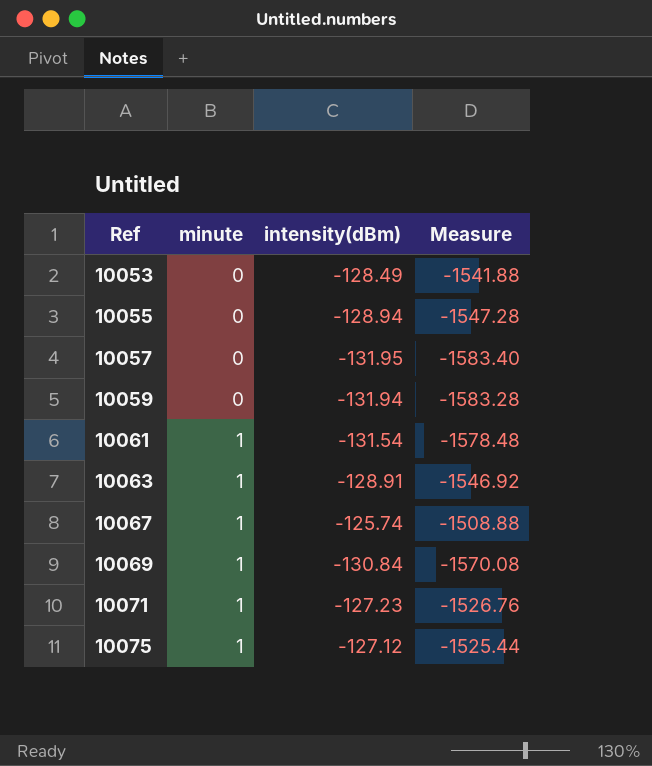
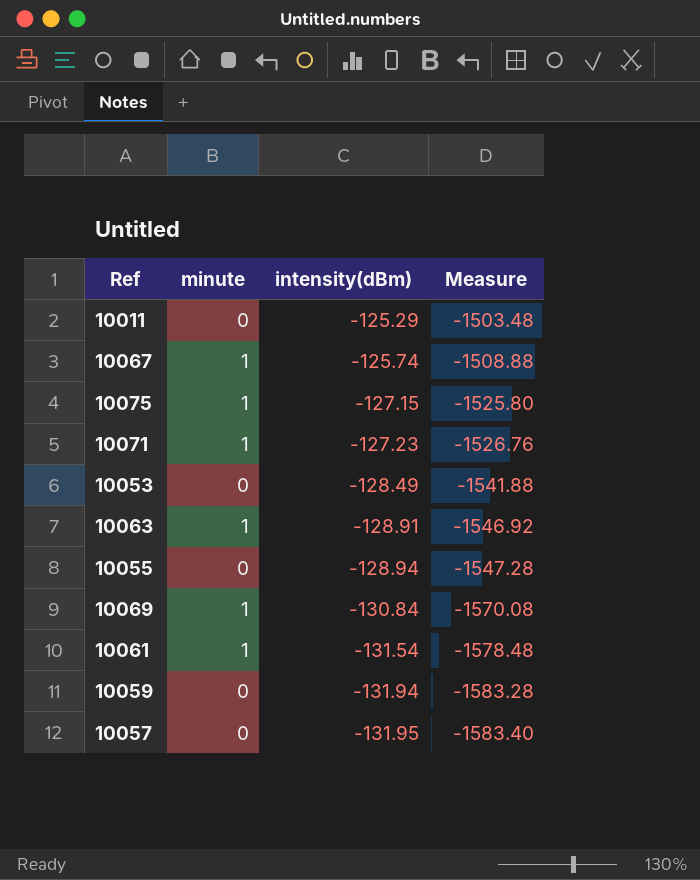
row order: Ref ascending -> intensity(dBm) descending
row 10011: none -> 0 | -125.29 | -1503.48
10075 | intensity(dBm): -127.12 -> -127.15
10075 | Measure: -1525.44 -> -1525.80

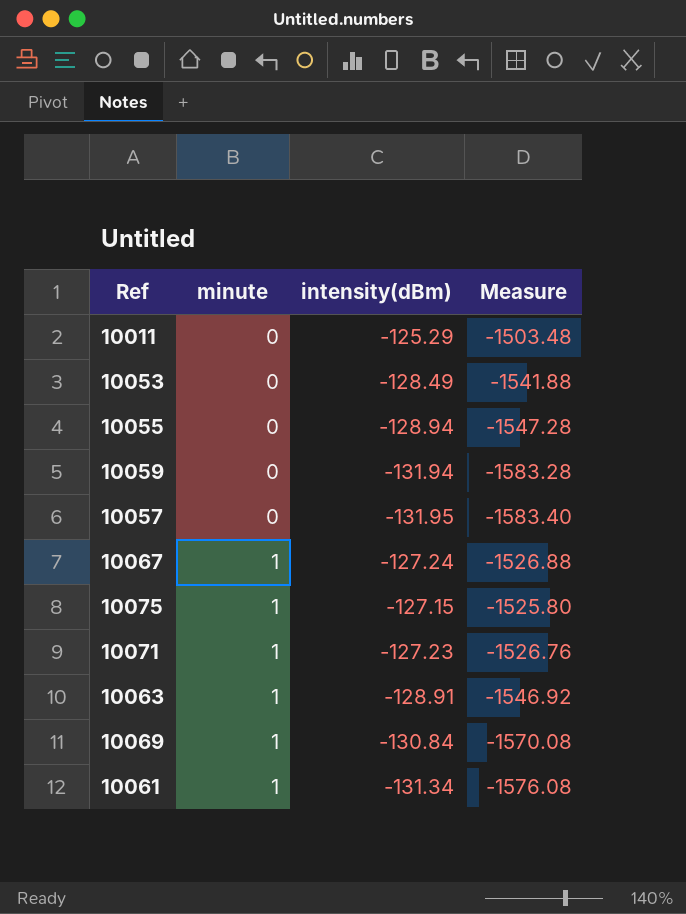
row order: intensity(dBm) descending -> minute ascending
10067 | intensity(dBm): -125.74 -> -127.24
10067 | Measure: -1508.88 -> -1526.88
10061 | intensity(dBm): -131.54 -> -131.34
10061 | Measure: -1578.48 -> -1576.08

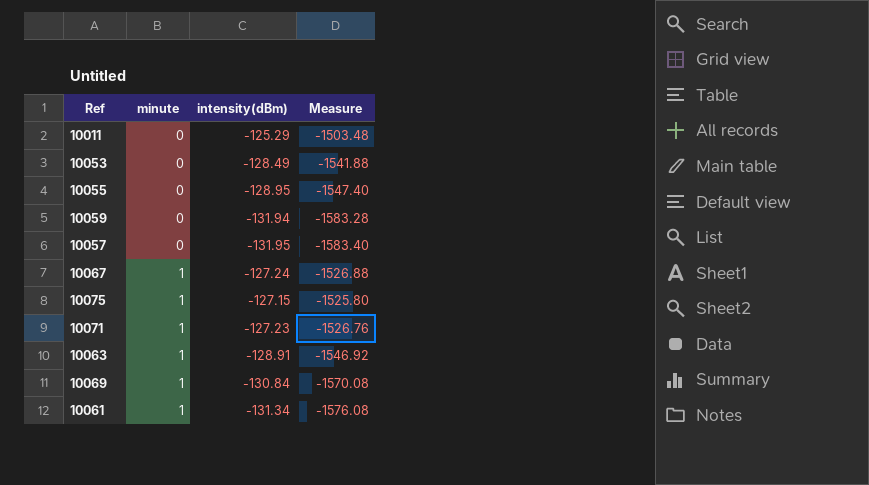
10055 | intensity(dBm): -128.94 -> -128.95
10055 | Measure: -1547.28 -> -1547.40

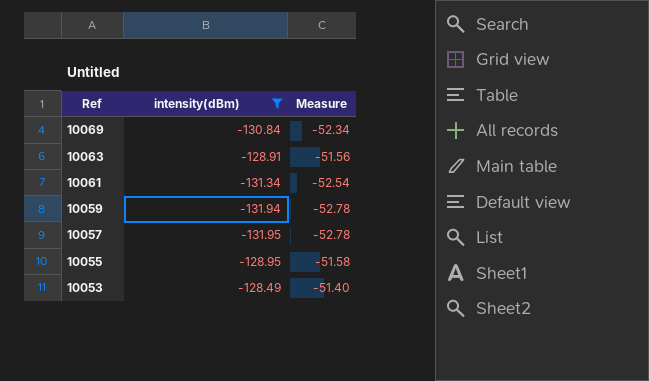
filter: none -> intensity(dBm) <= -128.49
row order: minute ascending -> Ref descending
column minute | position: 2 -> none
column Measure | formula: [intensity(dBm)] * 12 -> [intensity(dBm)] * 0.4

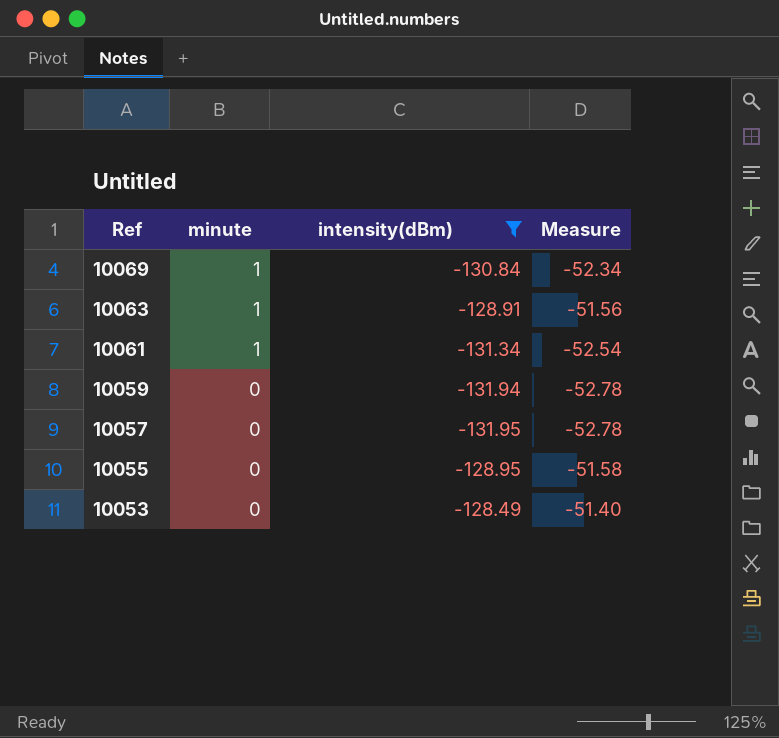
column minute | position: none -> 2

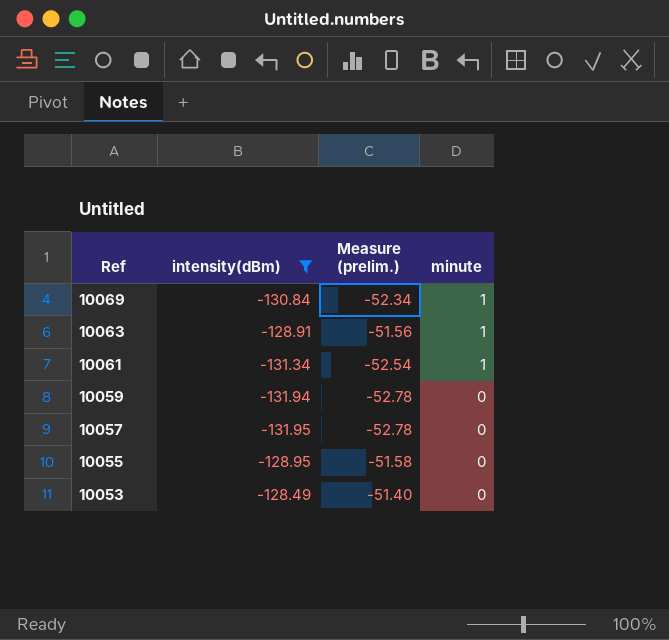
column name: Measure -> Measure (prelim.)
column minute | position: 2 -> 4

